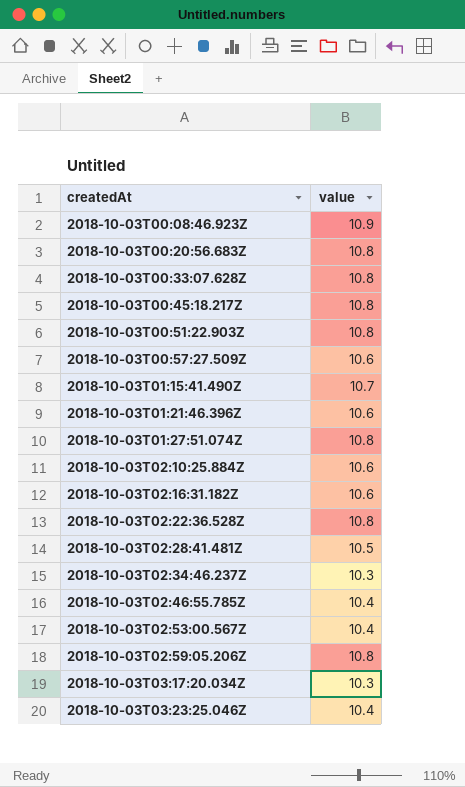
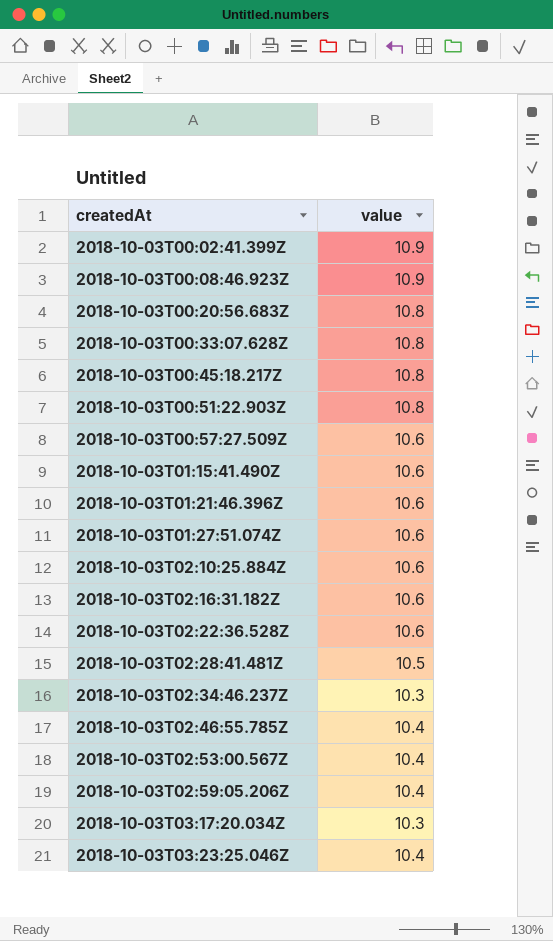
row 2018-10-03T00:02:41.399Z: none -> 10.9
2018-10-03T01:15:41.490Z | value: 10.7 -> 10.6
2018-10-03T01:27:51.074Z | value: 10.8 -> 10.6
2018-10-03T02:22:36.528Z | value: 10.8 -> 10.6
2018-10-03T02:59:05.206Z | value: 10.8 -> 10.4

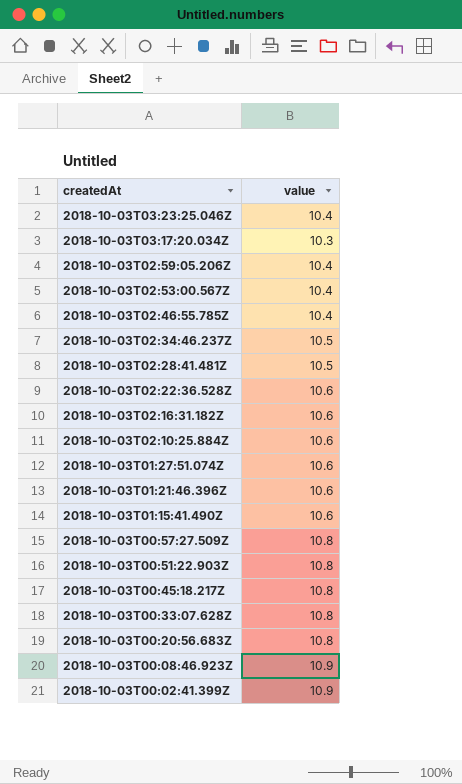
row order: createdAt ascending -> createdAt descending
2018-10-03T02:34:46.237Z | value: 10.3 -> 10.5
2018-10-03T00:57:27.509Z | value: 10.6 -> 10.8

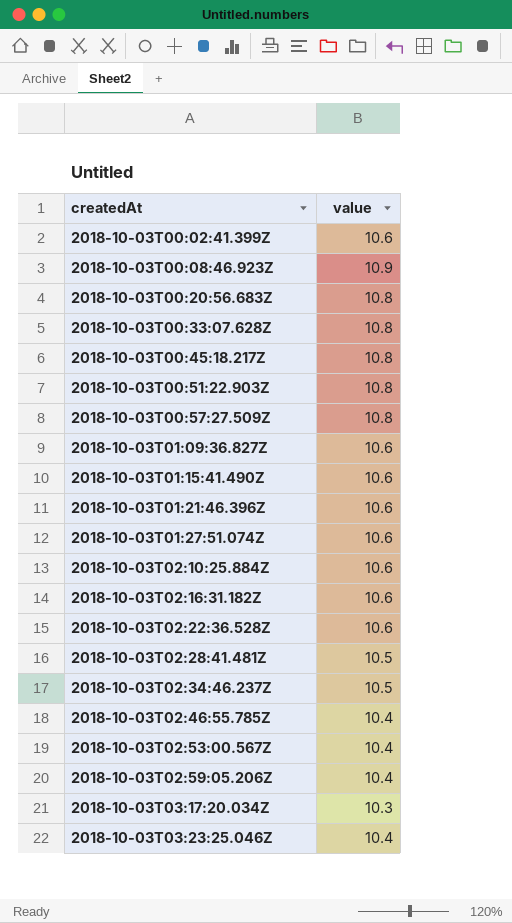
row order: createdAt descending -> createdAt ascending
2018-10-03T00:02:41.399Z | value: 10.9 -> 10.6
row 2018-10-03T01:09:36.827Z: none -> 10.6

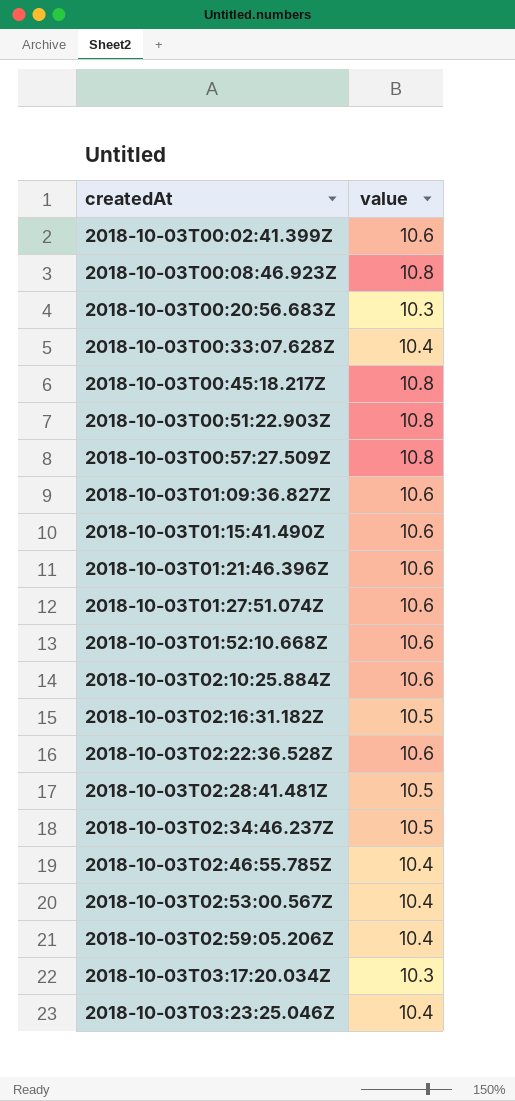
2018-10-03T00:08:46.923Z | value: 10.9 -> 10.8
2018-10-03T00:20:56.683Z | value: 10.8 -> 10.3
2018-10-03T00:33:07.628Z | value: 10.8 -> 10.4
row 2018-10-03T01:52:10.668Z: none -> 10.6
2018-10-03T02:16:31.182Z | value: 10.6 -> 10.5

